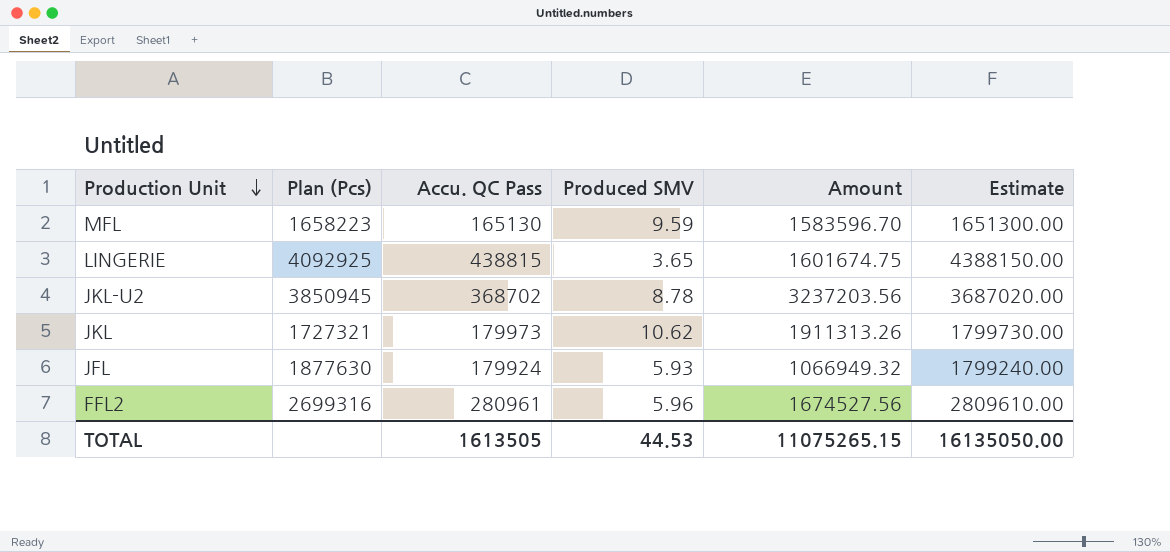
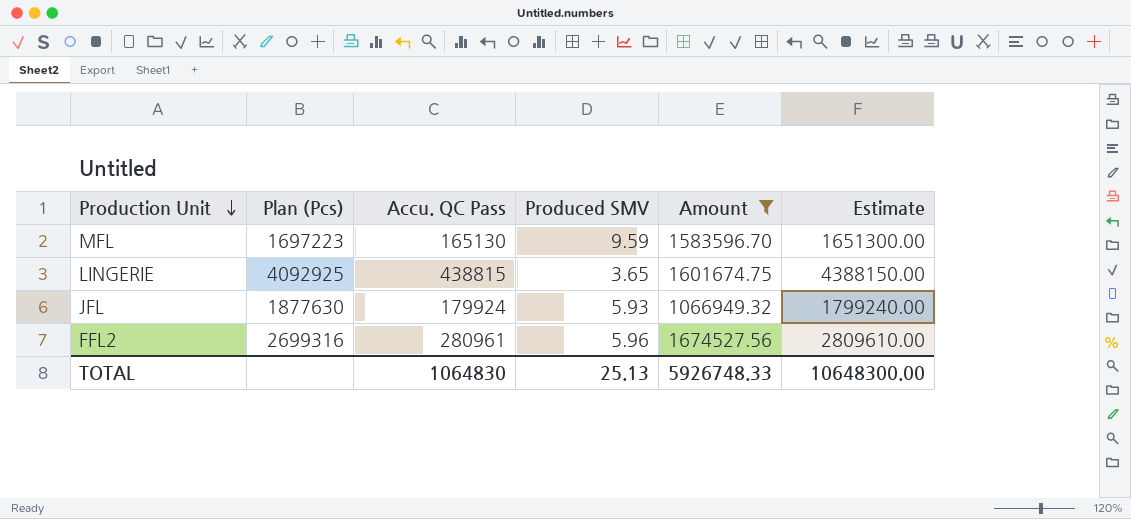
filter: none -> Amount <= 1674527.56
MFL | Plan (Pcs): 1658223 -> 1697223
TOTAL | Accu. QC Pass: 1613505 -> 1064830
TOTAL | Produced SMV: 44.53 -> 25.13
TOTAL | Amount: 11075265.15 -> 5926748.33
TOTAL | Estimate: 16135050.00 -> 10648300.00

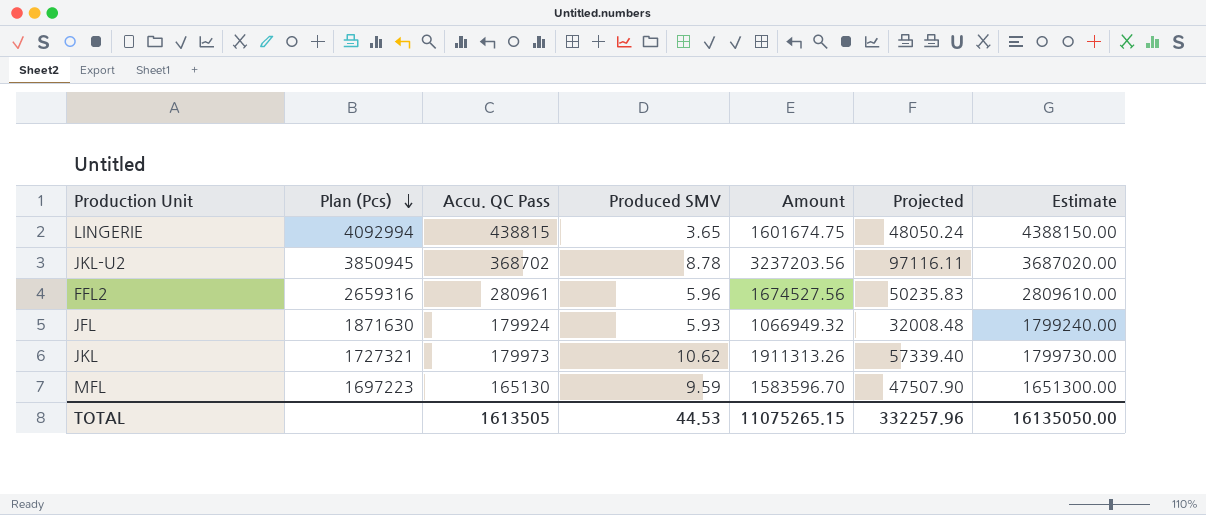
filter: Amount <= 1674527.56 -> none
row order: Production Unit descending -> Plan (Pcs) descending
column Projected | formula: none -> [Amount] * 0.03
LINGERIE | Plan (Pcs): 4092925 -> 4092994
FFL2 | Plan (Pcs): 2699316 -> 2659316
JFL | Plan (Pcs): 1877630 -> 1871630
TOTAL | Accu. QC Pass: 1064830 -> 1613505
TOTAL | Produced SMV: 25.13 -> 44.53
TOTAL | Amount: 5926748.33 -> 11075265.15
TOTAL | Estimate: 10648300.00 -> 16135050.00

